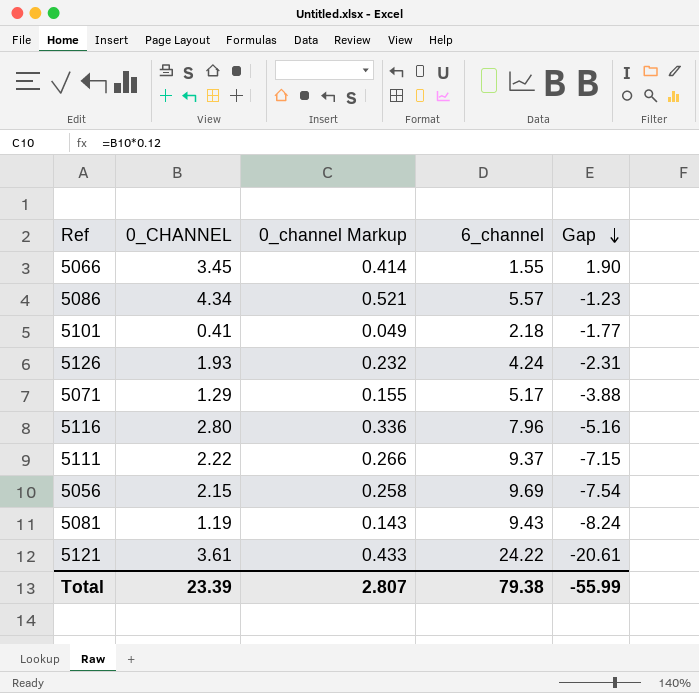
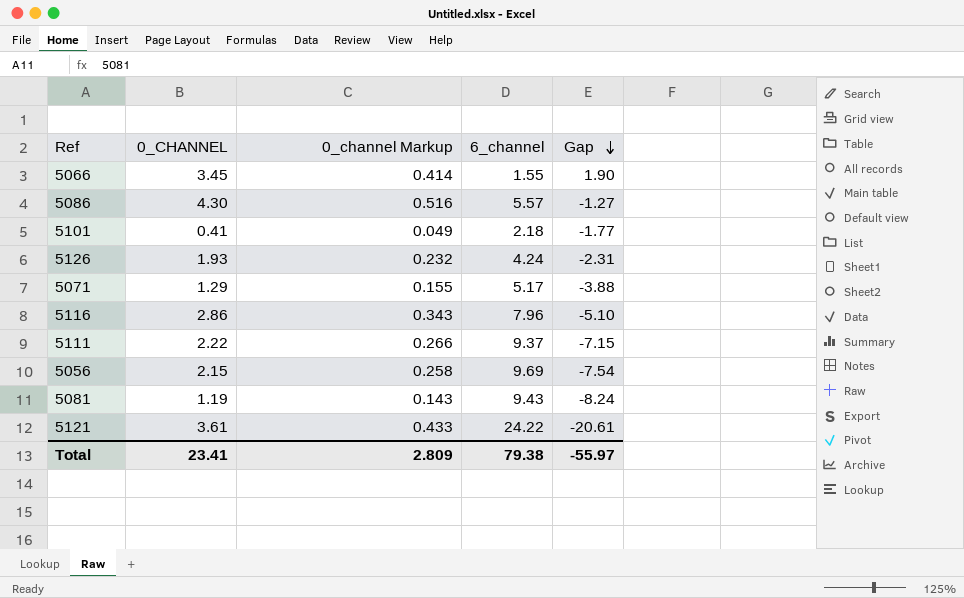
5086 | 0_CHANNEL: 4.34 -> 4.30
5086 | 0_channel Markup: 0.521 -> 0.516
5086 | Gap: -1.23 -> -1.27
5116 | 0_CHANNEL: 2.80 -> 2.86
5116 | 0_channel Markup: 0.336 -> 0.343
5116 | Gap: -5.16 -> -5.10
Total | 0_CHANNEL: 23.39 -> 23.41
Total | 0_channel Markup: 2.807 -> 2.809
Total | Gap: -55.99 -> -55.97

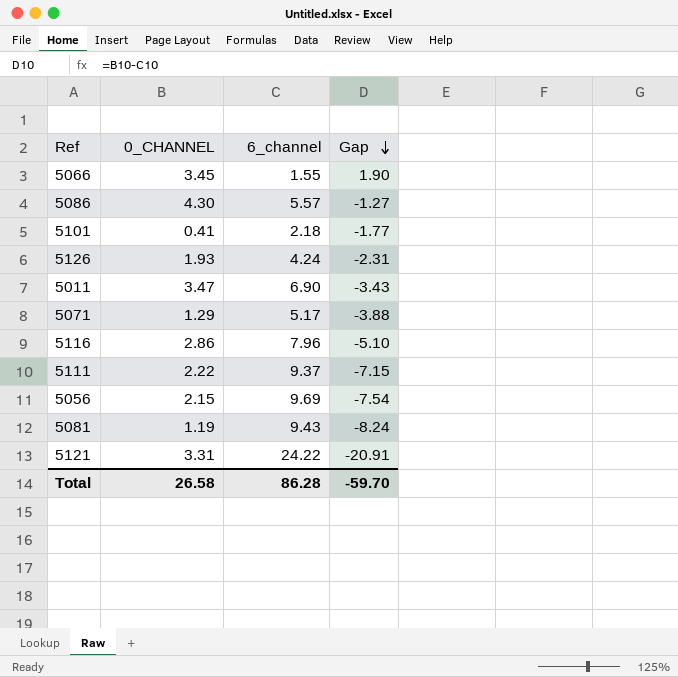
column 0_channel Markup | formula: [0_CHANNEL] * 0.12 -> none
row 5011: none -> 3.47 | 6.90 | -3.43
5121 | 0_CHANNEL: 3.61 -> 3.31
5121 | Gap: -20.61 -> -20.91
Total | 0_CHANNEL: 23.41 -> 26.58
Total | 6_channel: 79.38 -> 86.28
Total | Gap: -55.97 -> -59.70

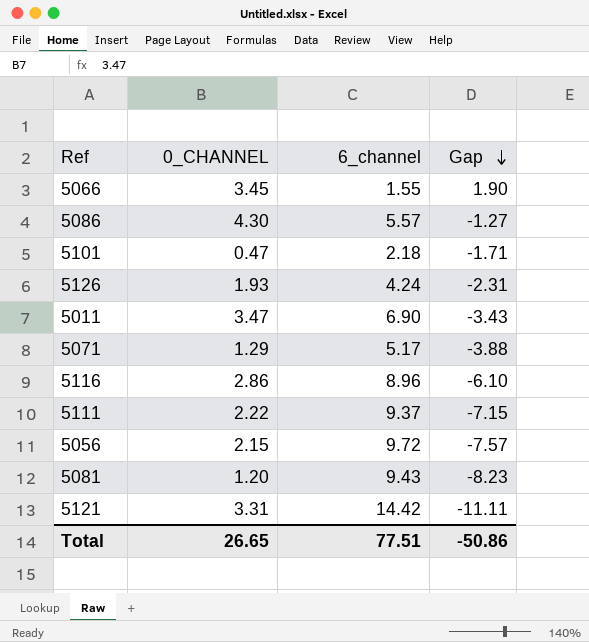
5101 | 0_CHANNEL: 0.41 -> 0.47
5101 | Gap: -1.77 -> -1.71
5116 | 6_channel: 7.96 -> 8.96
5116 | Gap: -5.10 -> -6.10
5056 | 6_channel: 9.69 -> 9.72
5056 | Gap: -7.54 -> -7.57
5081 | 0_CHANNEL: 1.19 -> 1.20
5081 | Gap: -8.24 -> -8.23
5121 | 6_channel: 24.22 -> 14.42
5121 | Gap: -20.91 -> -11.11
Total | 0_CHANNEL: 26.58 -> 26.65
Total | 6_channel: 86.28 -> 77.51
Total | Gap: -59.70 -> -50.86

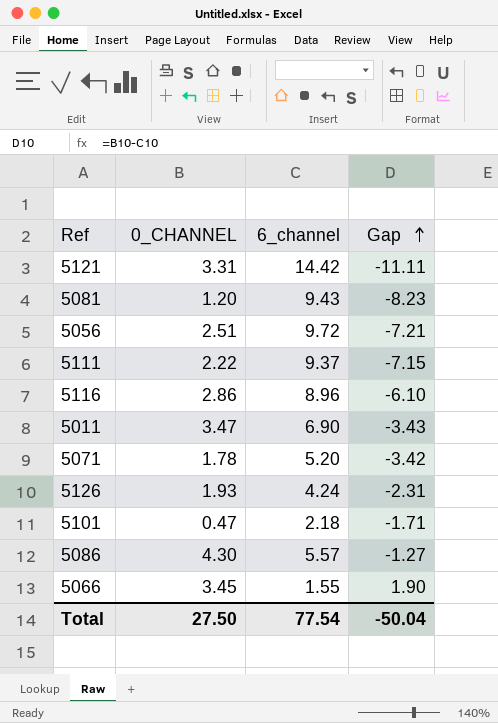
row order: Gap descending -> Gap ascending
5056 | 0_CHANNEL: 2.15 -> 2.51
5056 | Gap: -7.57 -> -7.21
5071 | 0_CHANNEL: 1.29 -> 1.78
5071 | 6_channel: 5.17 -> 5.20
5071 | Gap: -3.88 -> -3.42
Total | 0_CHANNEL: 26.65 -> 27.50
Total | 6_channel: 77.51 -> 77.54
Total | Gap: -50.86 -> -50.04

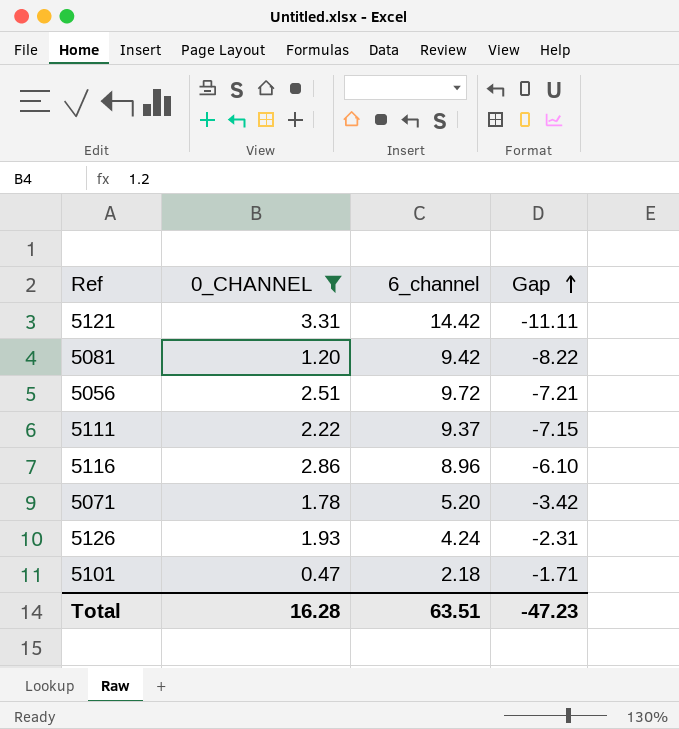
filter: none -> 0_CHANNEL <= 3.31
5081 | 6_channel: 9.43 -> 9.42
5081 | Gap: -8.23 -> -8.22
Total | 0_CHANNEL: 27.50 -> 16.28
Total | 6_channel: 77.54 -> 63.51
Total | Gap: -50.04 -> -47.23

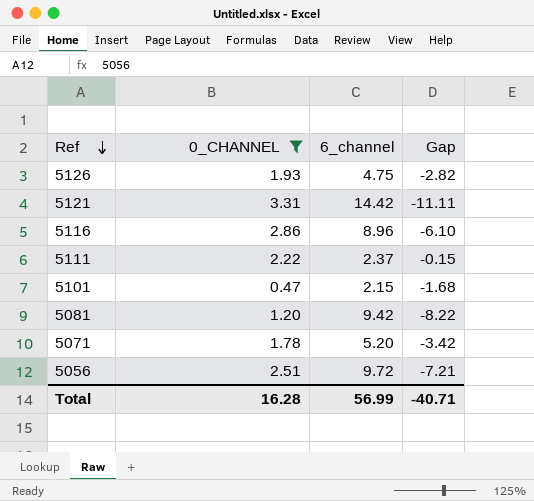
row order: Gap ascending -> Ref descending
5126 | 6_channel: 4.24 -> 4.75
5126 | Gap: -2.31 -> -2.82
5111 | 6_channel: 9.37 -> 2.37
5111 | Gap: -7.15 -> -0.15
5101 | 6_channel: 2.18 -> 2.15
5101 | Gap: -1.71 -> -1.68
Total | 6_channel: 63.51 -> 56.99
Total | Gap: -47.23 -> -40.71

